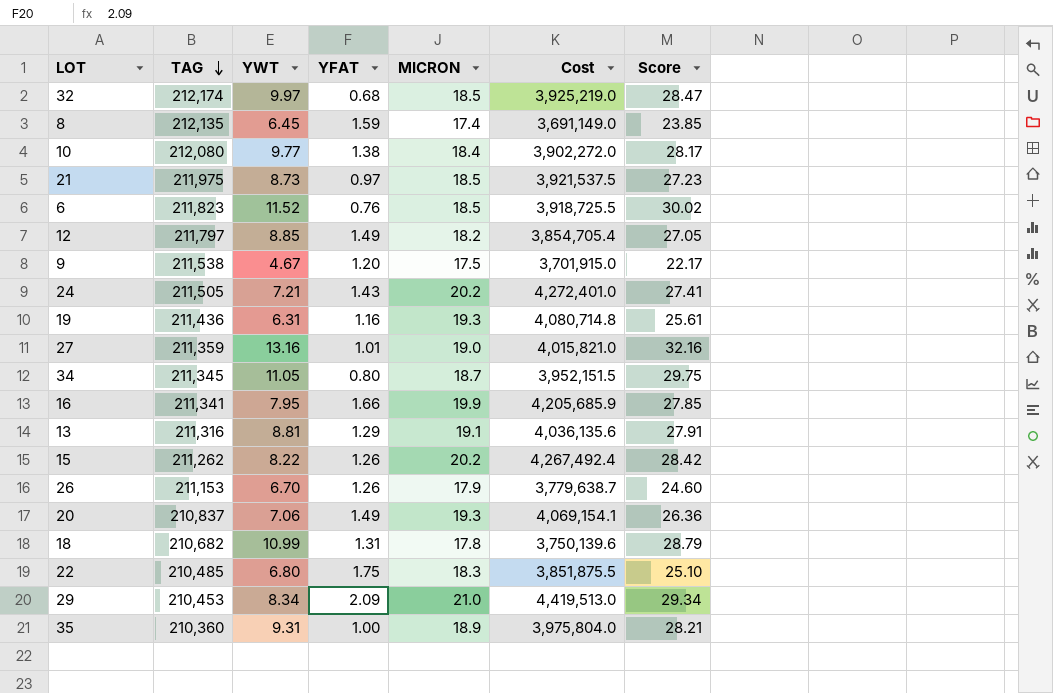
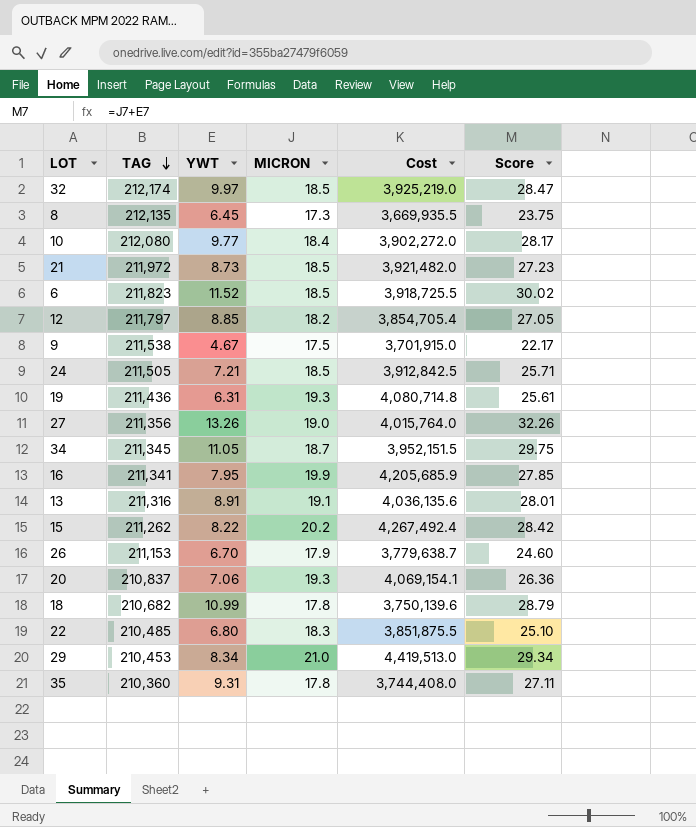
column YFAT | position: 4 -> none
8 | MICRON: 17.4 -> 17.3
8 | Cost: 3,691,149.0 -> 3,669,935.5
8 | Score: 23.85 -> 23.75
21 | TAG: 211,975 -> 211,972
21 | Cost: 3,921,537.5 -> 3,921,482.0
24 | MICRON: 20.2 -> 18.5
24 | Cost: 4,272,401.0 -> 3,912,842.5
24 | Score: 27.41 -> 25.71
27 | TAG: 211,359 -> 211,356
27 | YWT: 13.16 -> 13.26
27 | Cost: 4,015,821.0 -> 4,015,764.0
27 | Score: 32.16 -> 32.26
13 | YWT: 8.81 -> 8.91
13 | Score: 27.91 -> 28.01
35 | MICRON: 18.9 -> 17.8
35 | Cost: 3,975,804.0 -> 3,744,408.0
35 | Score: 28.21 -> 27.11

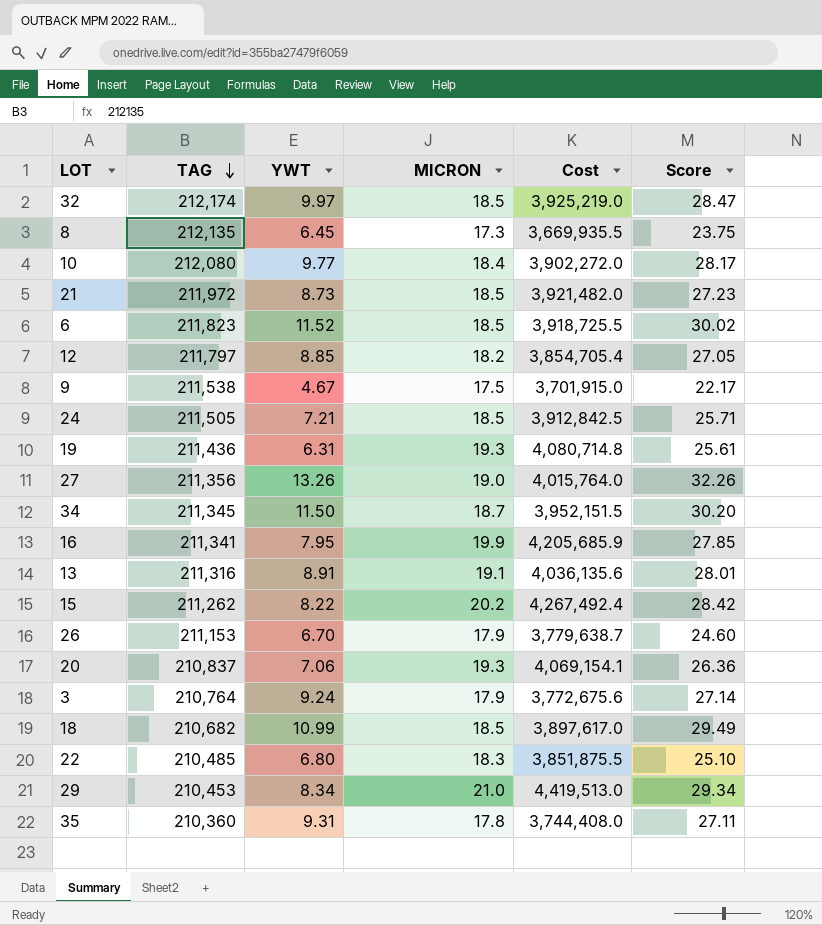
34 | YWT: 11.05 -> 11.50
34 | Score: 29.75 -> 30.20
row 3: none -> 210,764 | 9.24 | 17.9 | 3,772,675.6 | 27.14
18 | MICRON: 17.8 -> 18.5
18 | Cost: 3,750,139.6 -> 3,897,617.0
18 | Score: 28.79 -> 29.49

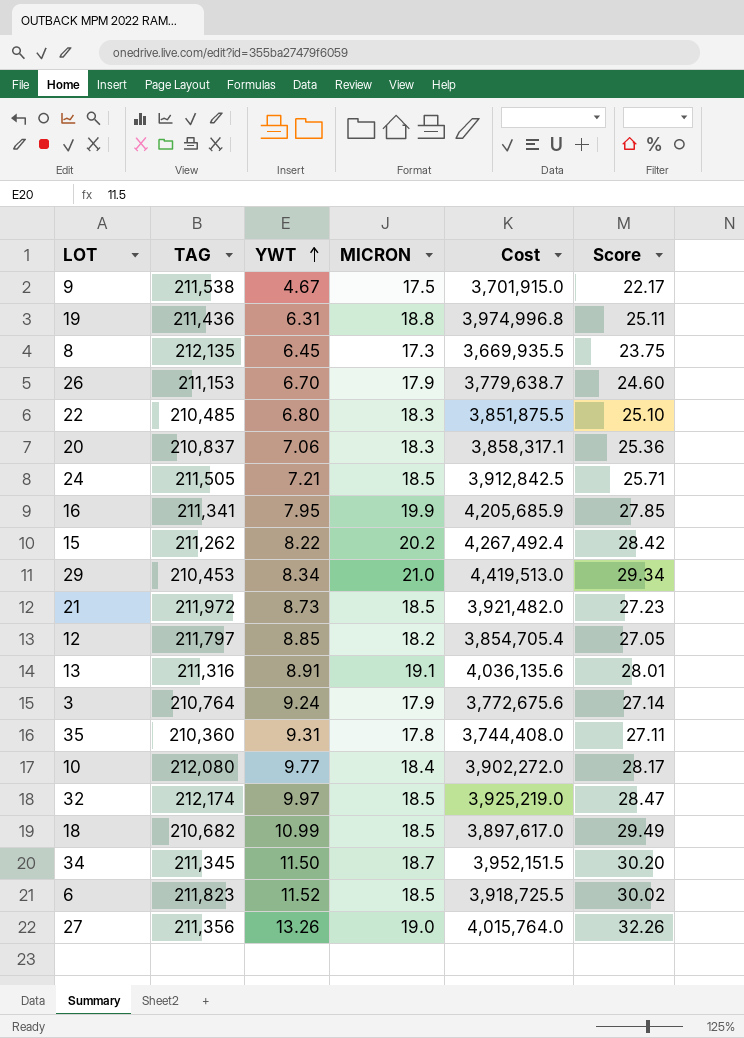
row order: TAG descending -> YWT ascending
19 | MICRON: 19.3 -> 18.8
19 | Cost: 4,080,714.8 -> 3,974,996.8
19 | Score: 25.61 -> 25.11
20 | MICRON: 19.3 -> 18.3
20 | Cost: 4,069,154.1 -> 3,858,317.1
20 | Score: 26.36 -> 25.36

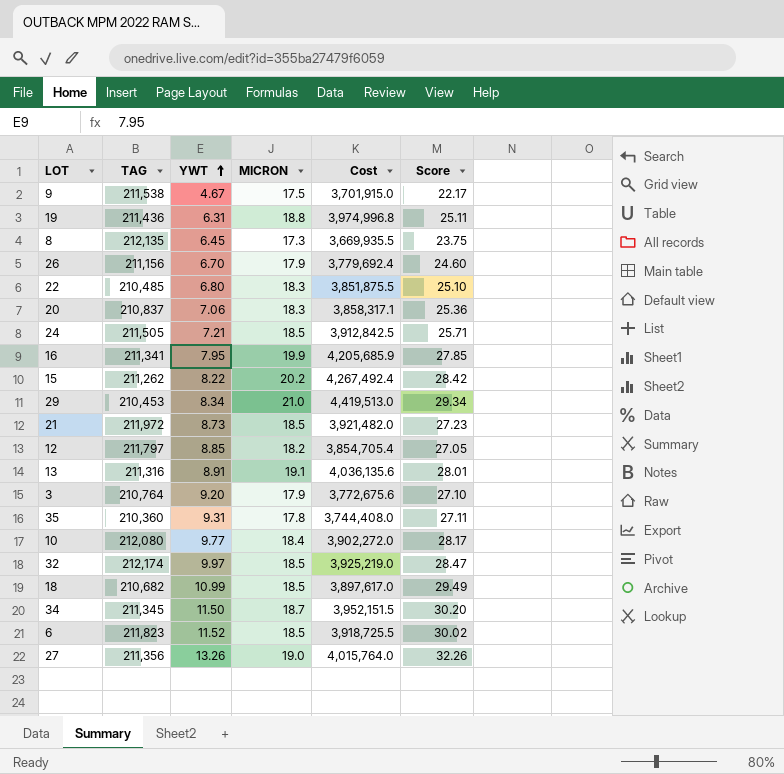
26 | TAG: 211,153 -> 211,156
26 | Cost: 3,779,638.7 -> 3,779,692.4
3 | YWT: 9.24 -> 9.20
3 | Score: 27.14 -> 27.10

